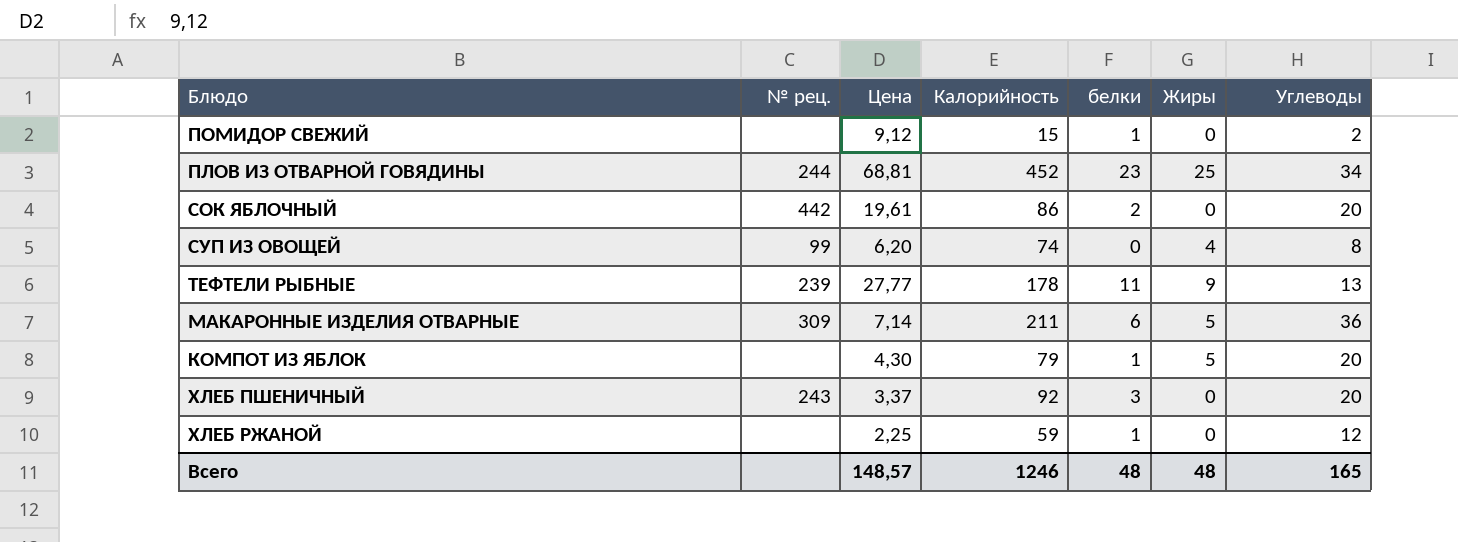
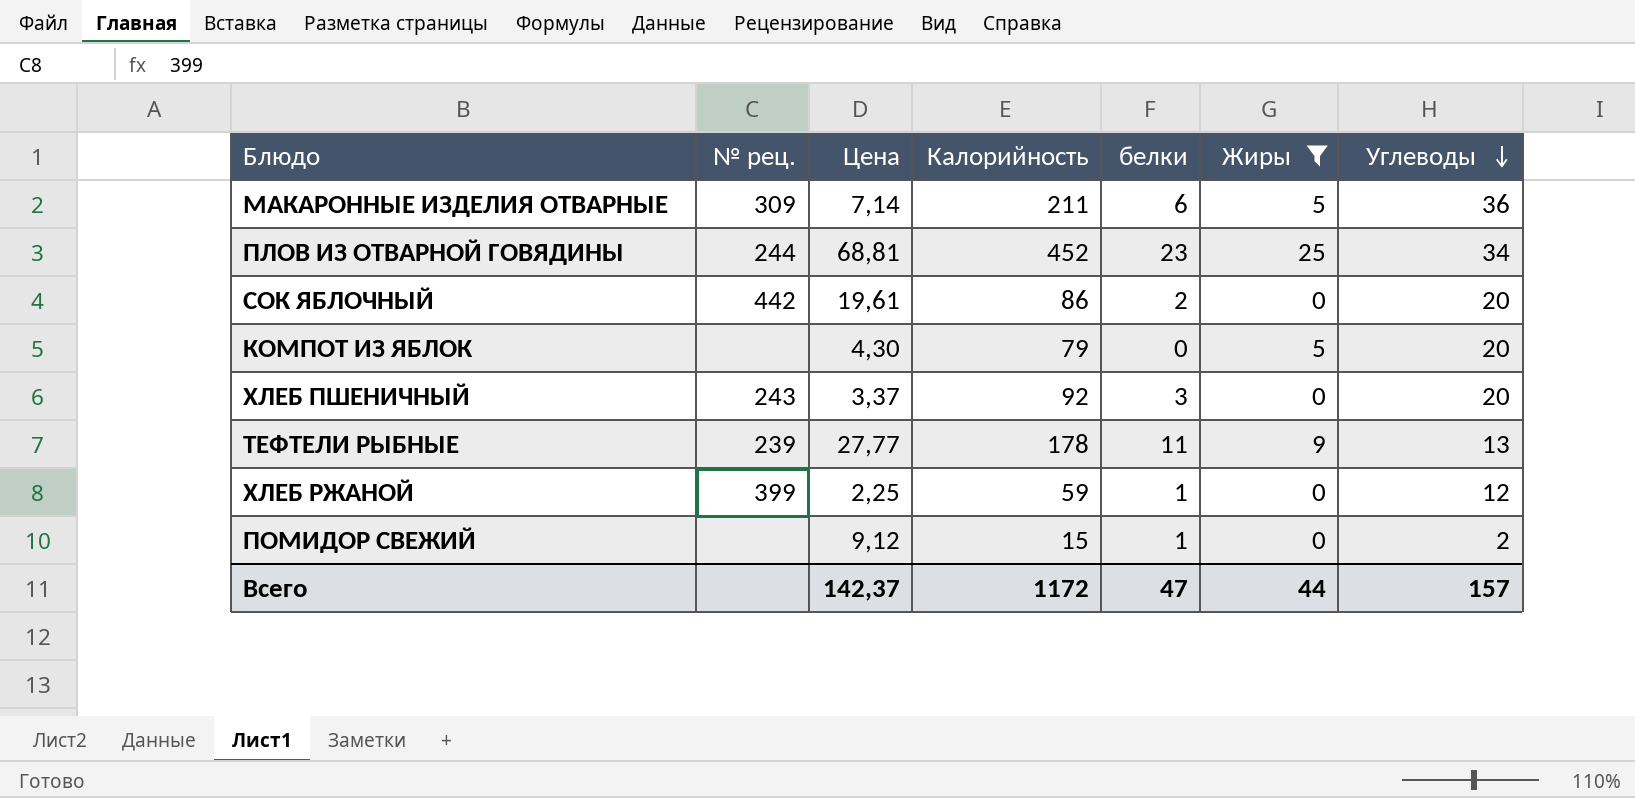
filter: none -> Жиры != 4
row order: none -> Углеводы descending
КОМПОТ ИЗ ЯБЛОК | белки: 1 -> 0
ХЛЕБ РЖАНОЙ | № рец.: none -> 399
Всего | Цена: 148,57 -> 142,37
Всего | Калорийность: 1246 -> 1172
Всего | белки: 48 -> 47
Всего | Жиры: 48 -> 44
Всего | Углеводы: 165 -> 157

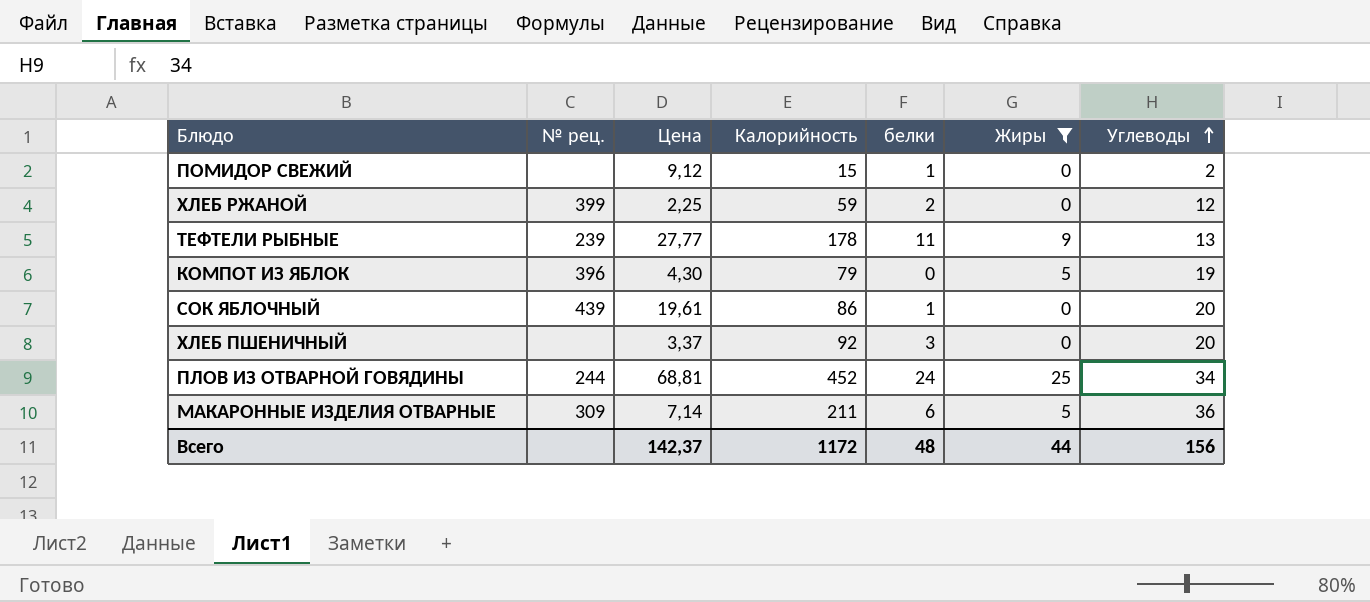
row order: Углеводы descending -> Углеводы ascending
ХЛЕБ РЖАНОЙ | белки: 1 -> 2
КОМПОТ ИЗ ЯБЛОК | № рец.: none -> 396
КОМПОТ ИЗ ЯБЛОК | Углеводы: 20 -> 19
СОК ЯБЛОЧНЫЙ | № рец.: 442 -> 439
СОК ЯБЛОЧНЫЙ | белки: 2 -> 1
ХЛЕБ ПШЕНИЧНЫЙ | № рец.: 243 -> none
ПЛОВ ИЗ ОТВАРНОЙ ГОВЯДИНЫ | белки: 23 -> 24
Всего | белки: 47 -> 48
Всего | Углеводы: 157 -> 156

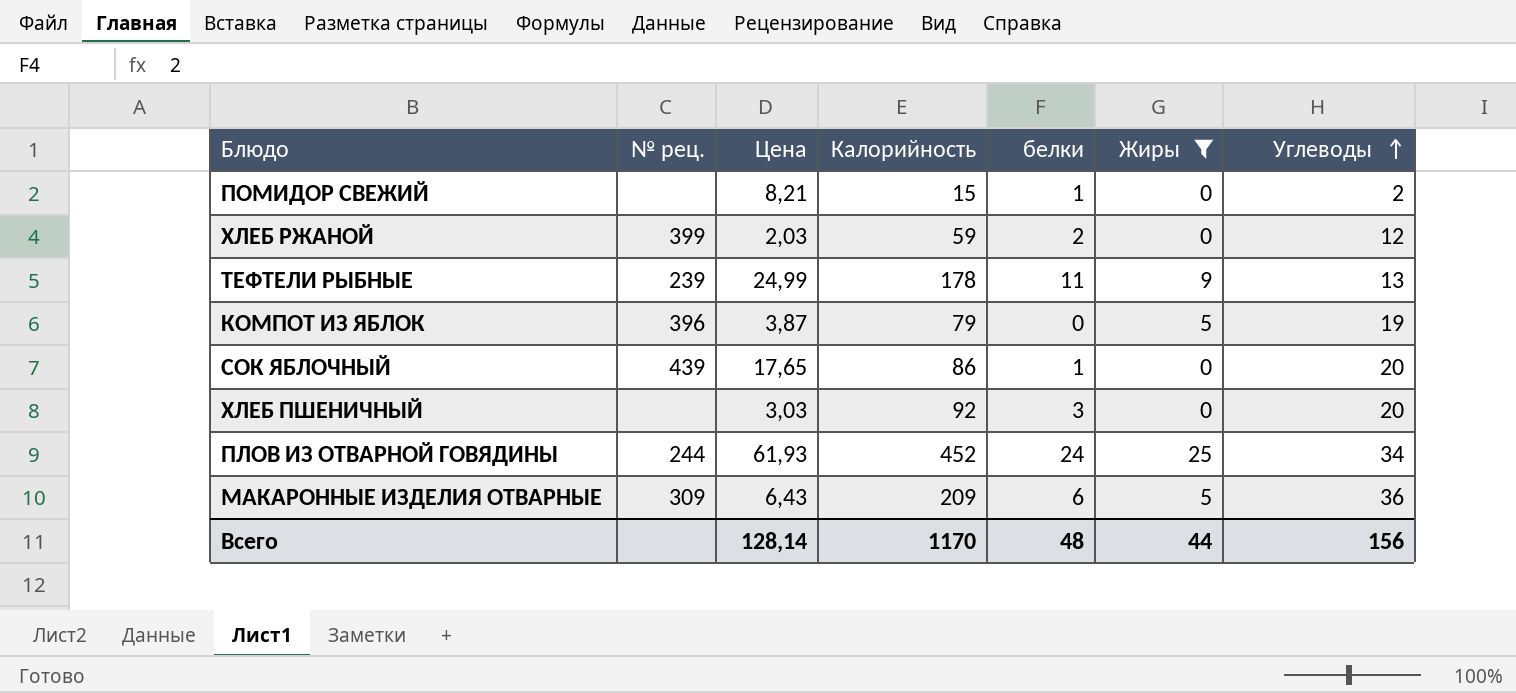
ПОМИДОР СВЕЖИЙ | Цена: 9,12 -> 8,21
ХЛЕБ РЖАНОЙ | Цена: 2,25 -> 2,03
ТЕФТЕЛИ РЫБНЫЕ | Цена: 27,77 -> 24,99
КОМПОТ ИЗ ЯБЛОК | Цена: 4,30 -> 3,87
СОК ЯБЛОЧНЫЙ | Цена: 19,61 -> 17,65
ХЛЕБ ПШЕНИЧНЫЙ | Цена: 3,37 -> 3,03
ПЛОВ ИЗ ОТВАРНОЙ ГОВЯДИНЫ | Цена: 68,81 -> 61,93
МАКАРОННЫЕ ИЗДЕЛИЯ ОТВАРНЫЕ | Цена: 7,14 -> 6,43
МАКАРОННЫЕ ИЗДЕЛИЯ ОТВАРНЫЕ | Калорийность: 211 -> 209
Всего | Цена: 142,37 -> 128,14
Всего | Калорийность: 1172 -> 1170

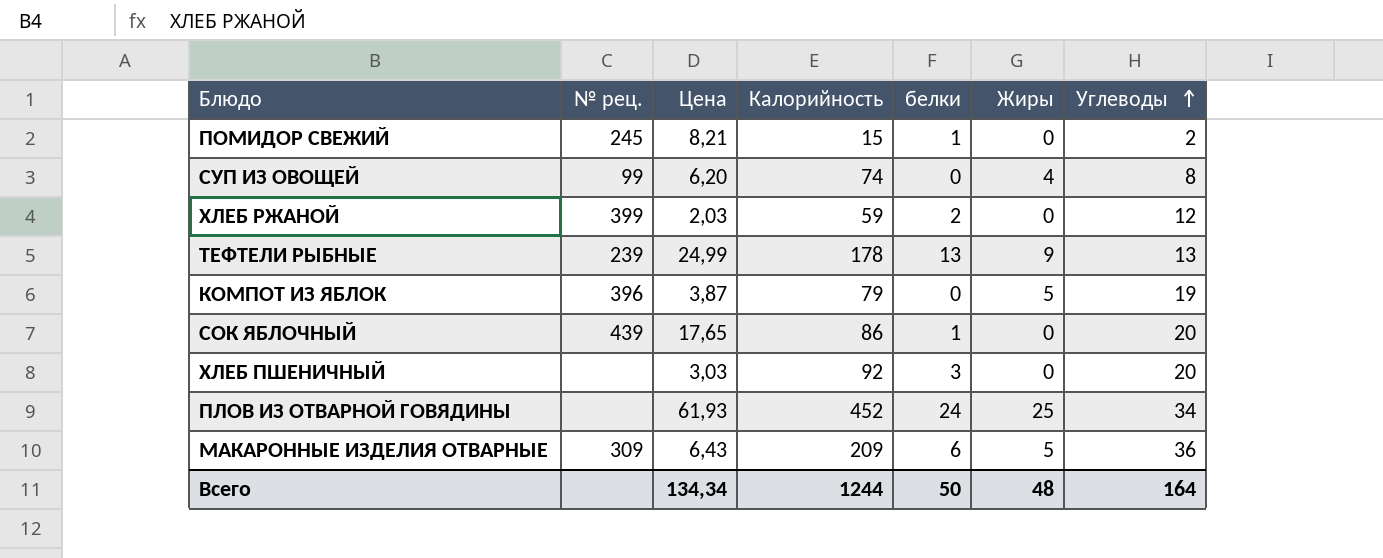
filter: Жиры != 4 -> none
ПОМИДОР СВЕЖИЙ | № рец.: none -> 245
ТЕФТЕЛИ РЫБНЫЕ | белки: 11 -> 13
ПЛОВ ИЗ ОТВАРНОЙ ГОВЯДИНЫ | № рец.: 244 -> none
Всего | Цена: 128,14 -> 134,34
Всего | Калорийность: 1170 -> 1244
Всего | белки: 48 -> 50
Всего | Жиры: 44 -> 48
Всего | Углеводы: 156 -> 164

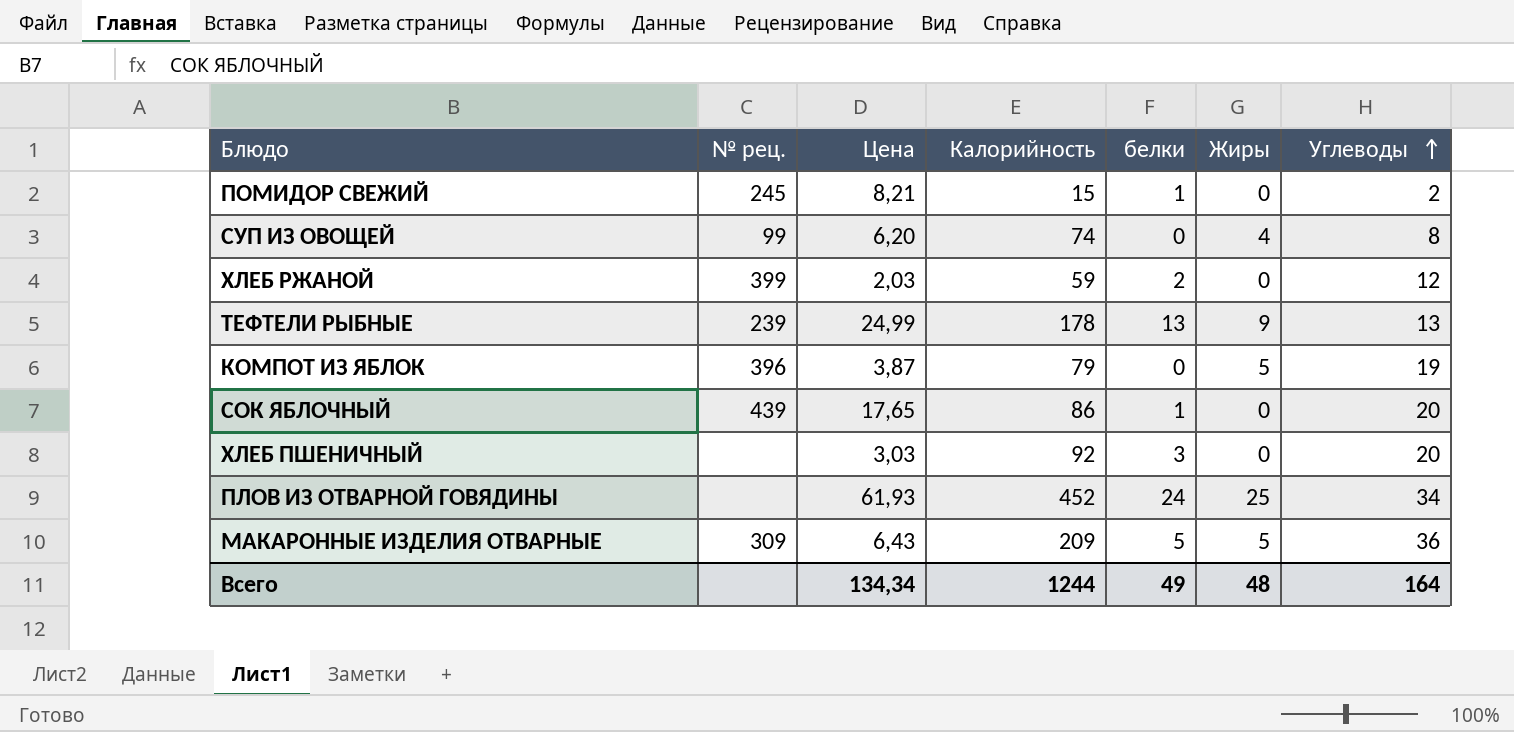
МАКАРОННЫЕ ИЗДЕЛИЯ ОТВАРНЫЕ | белки: 6 -> 5
Всего | белки: 50 -> 49

